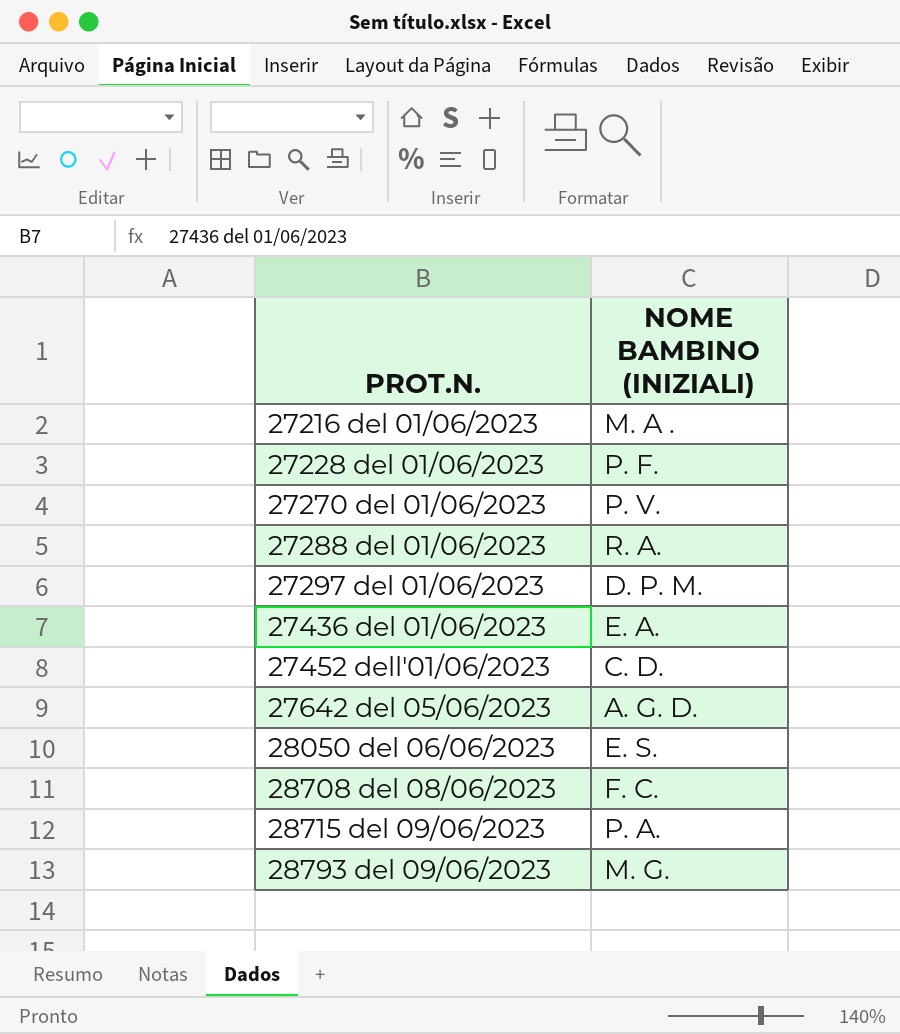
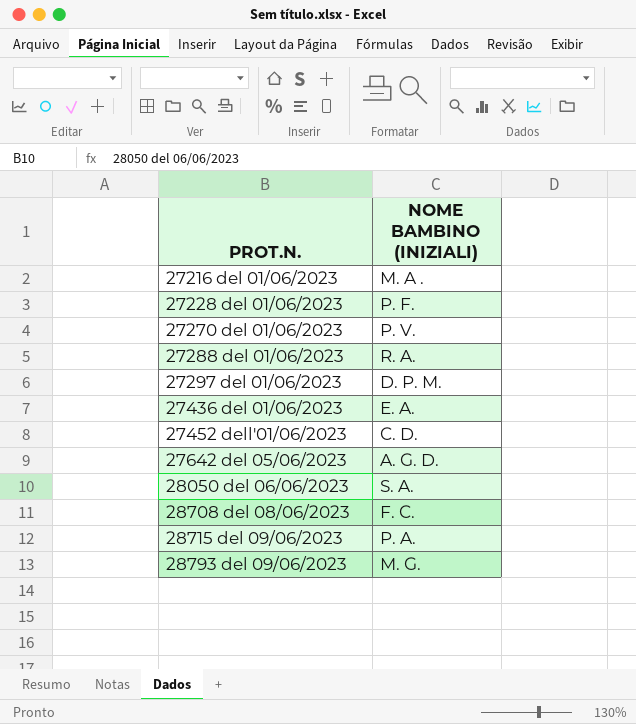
28050 del 06/06/2023 | NOME BAMBINO (INIZIALI): E. S. -> S. A.

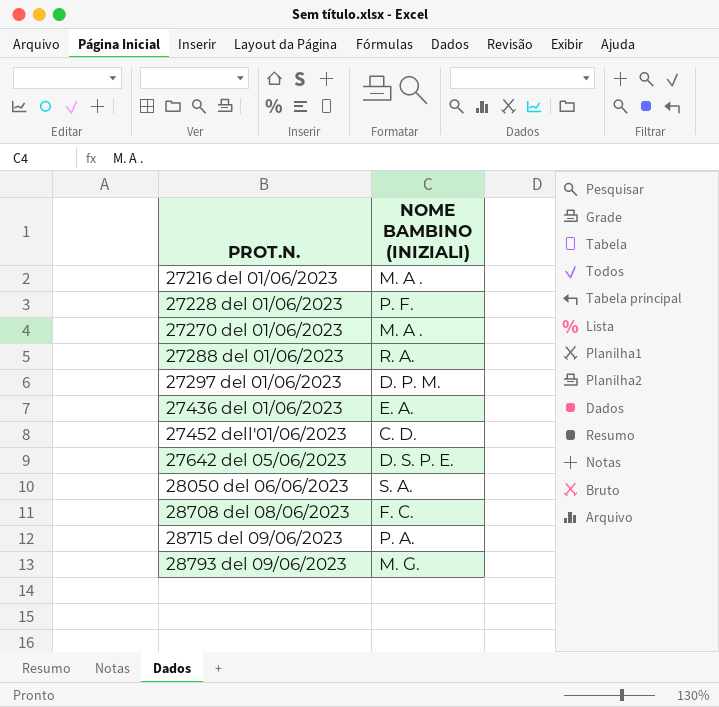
27270 del 01/06/2023 | NOME BAMBINO (INIZIALI): P. V. -> M. A .
27642 del 05/06/2023 | NOME BAMBINO (INIZIALI): A. G. D. -> D. S. P. E.

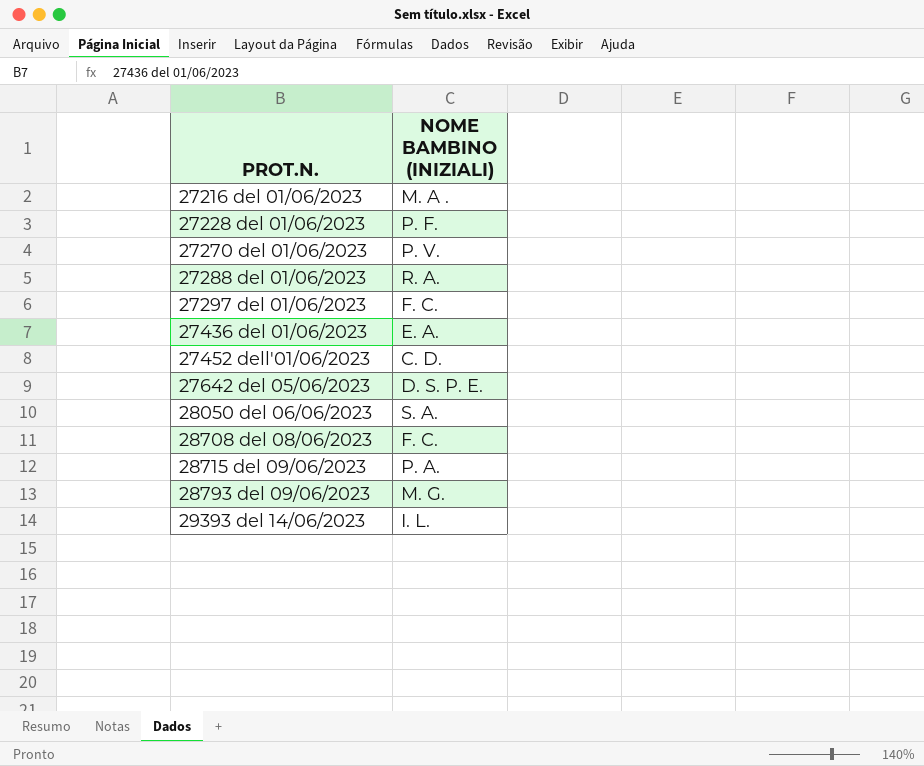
27270 del 01/06/2023 | NOME BAMBINO (INIZIALI): M. A . -> P. V.
27297 del 01/06/2023 | NOME BAMBINO (INIZIALI): D. P. M. -> F. C.
row 29393 del 14/06/2023: none -> I. L.

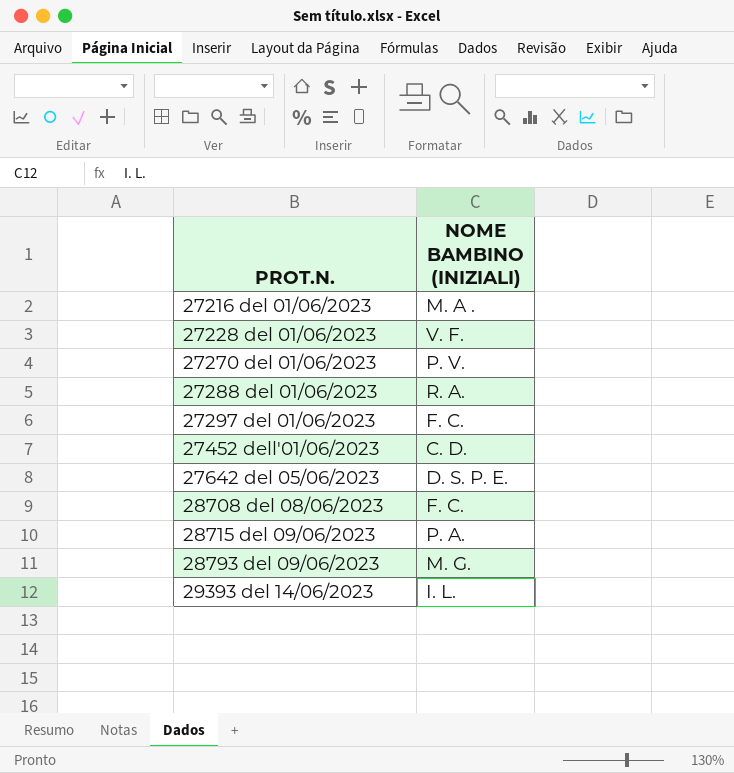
row 27436 del 01/06/2023: E. A. -> none
row 28050 del 06/06/2023: S. A. -> none
27228 del 01/06/2023 | NOME BAMBINO (INIZIALI): P. F. -> V. F.

